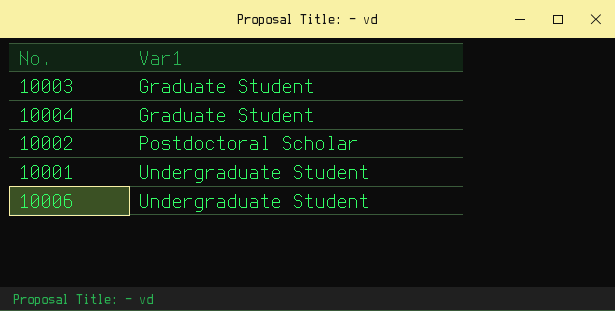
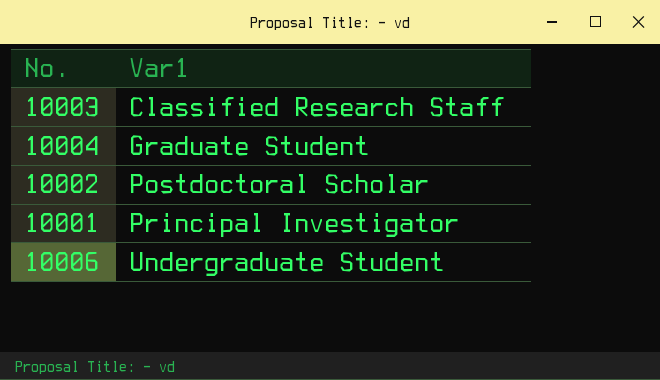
10003 | Var1: Graduate Student -> Classified Research Staff
10001 | Var1: Undergraduate Student -> Principal Investigator

